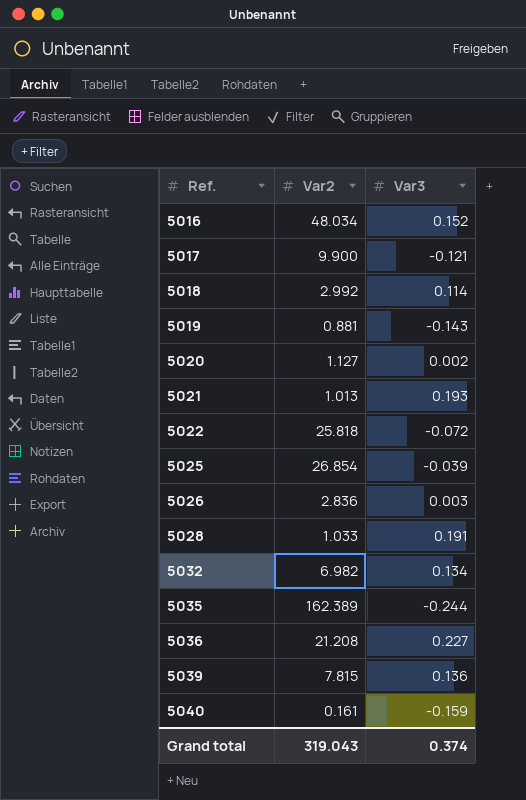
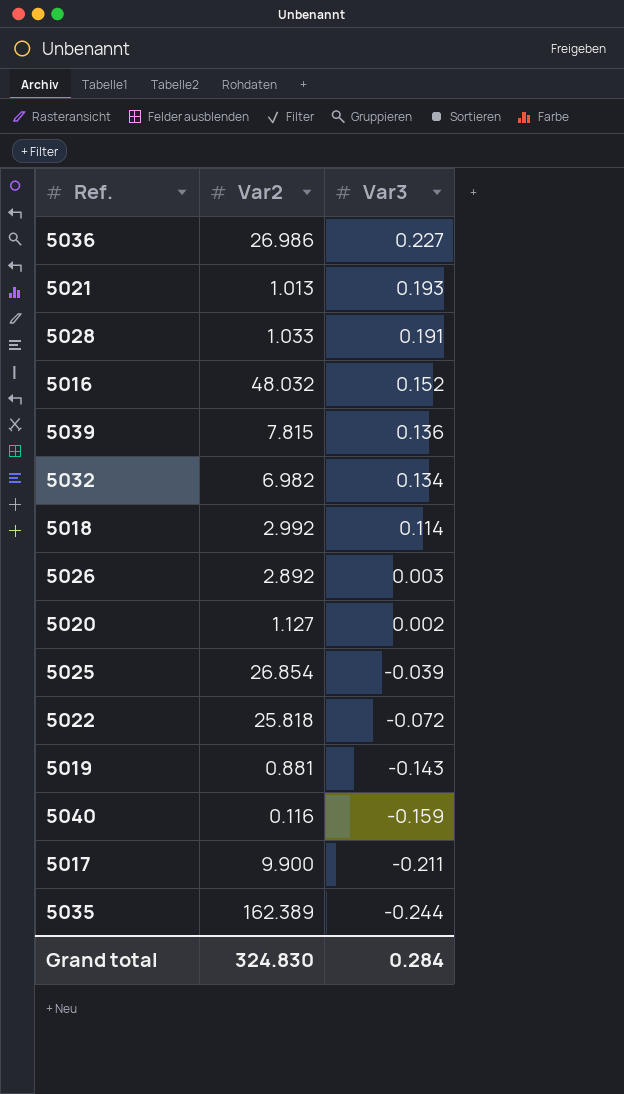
row order: Ref. ascending -> Var3 descending
5036 | Var2: 21.208 -> 26.986
5016 | Var2: 48.034 -> 48.032
5026 | Var2: 2.836 -> 2.892
5040 | Var2: 0.161 -> 0.116
5017 | Var3: -0.121 -> -0.211
Grand total | Var2: 319.043 -> 324.830
Grand total | Var3: 0.374 -> 0.284

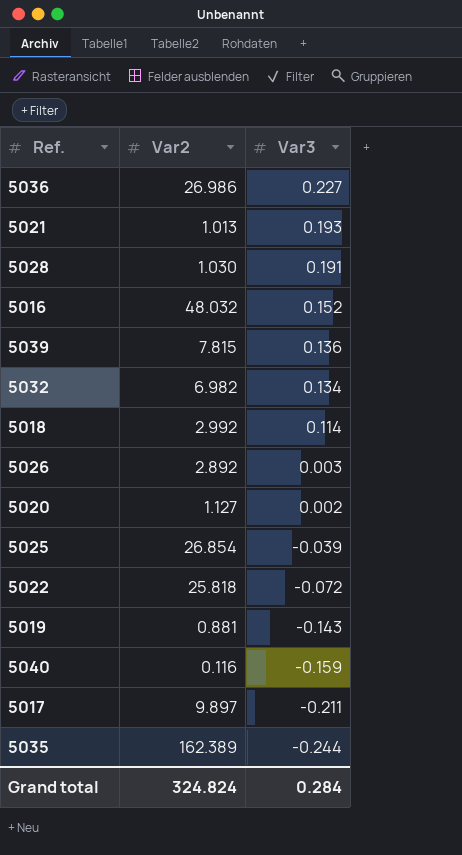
5028 | Var2: 1.033 -> 1.030
5017 | Var2: 9.900 -> 9.897
Grand total | Var2: 324.830 -> 324.824

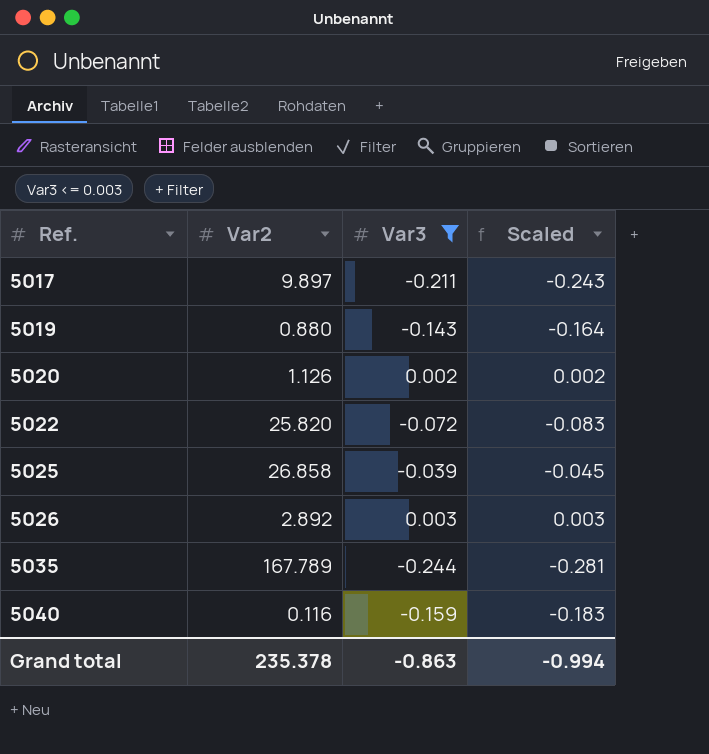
filter: none -> Var3 <= 0.003
row order: Var3 descending -> Ref. ascending
column Scaled | formula: none -> [Var3] * 1.15
5019 | Var2: 0.881 -> 0.880
5020 | Var2: 1.127 -> 1.126
5022 | Var2: 25.818 -> 25.820
5025 | Var2: 26.854 -> 26.858
5035 | Var2: 162.389 -> 167.789
Grand total | Var2: 324.824 -> 235.378
Grand total | Var3: 0.284 -> -0.863

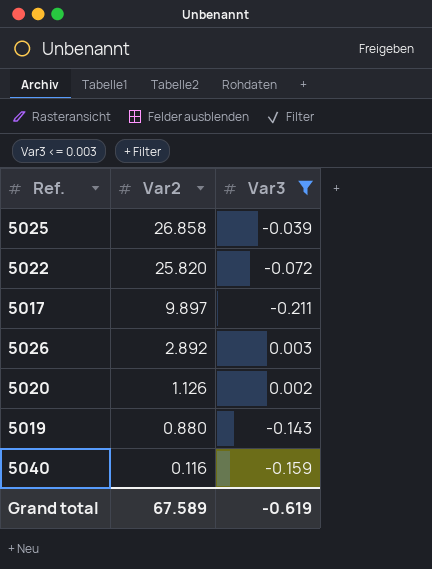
row order: Ref. ascending -> Var2 descending
column Scaled | formula: [Var3] * 1.15 -> none
row 5035: 167.789 | -0.244 | -0.281 -> none
Grand total | Var2: 235.378 -> 67.589
Grand total | Var3: -0.863 -> -0.619

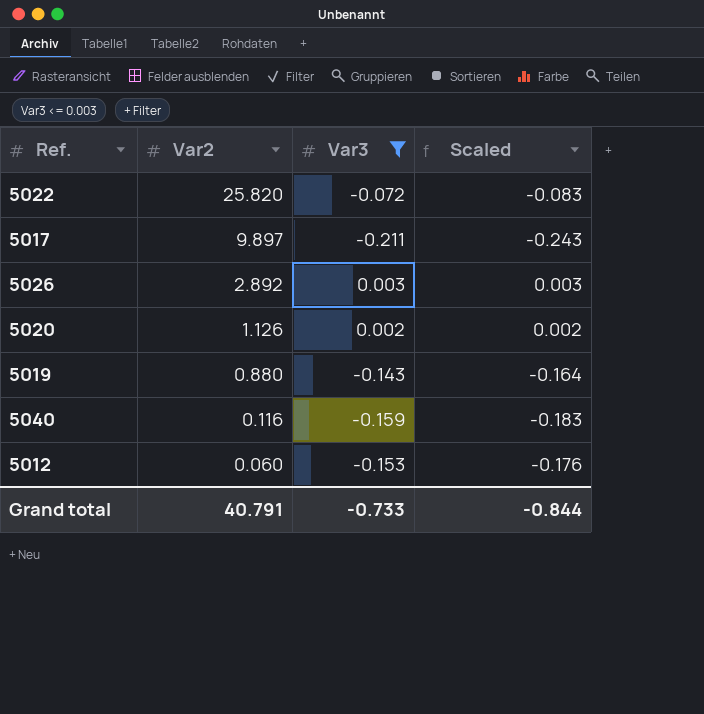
column Scaled | formula: none -> [Var3] * 1.15
row 5025: 26.858 | -0.039 -> none
row 5012: none -> 0.060 | -0.153 | -0.176
Grand total | Var2: 67.589 -> 40.791
Grand total | Var3: -0.619 -> -0.733

